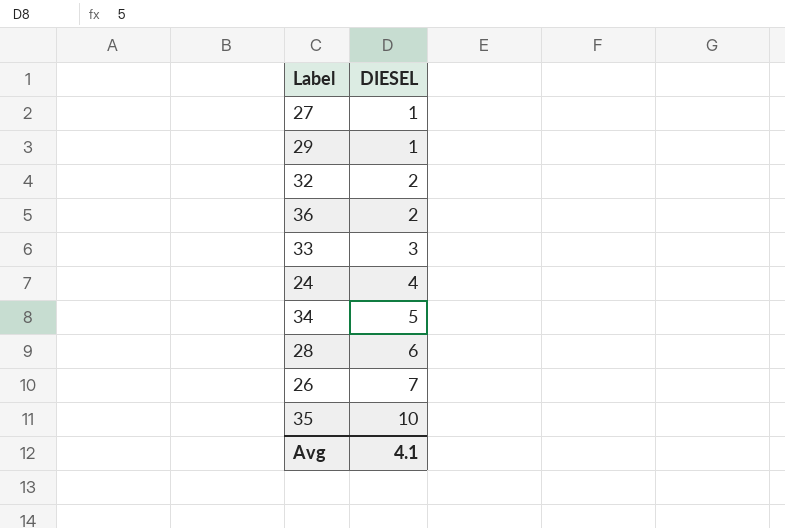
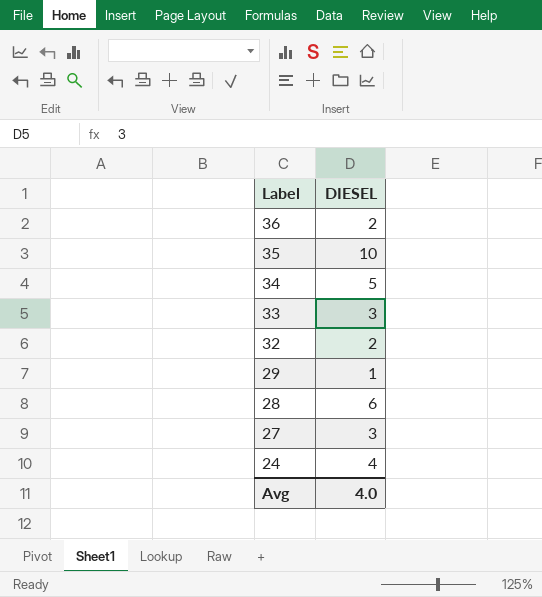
row order: DIESEL ascending -> Label descending
row 26: 7 -> none
27 | DIESEL: 1 -> 3
Avg | DIESEL: 4.1 -> 4.0

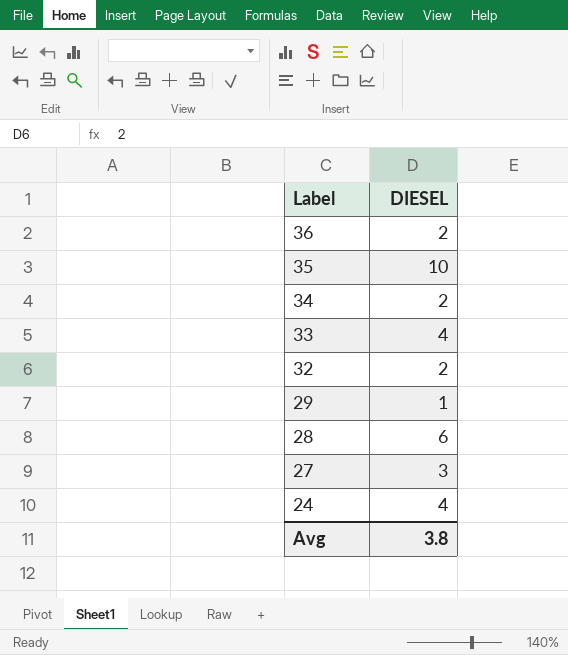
34 | DIESEL: 5 -> 2
33 | DIESEL: 3 -> 4
Avg | DIESEL: 4.0 -> 3.8

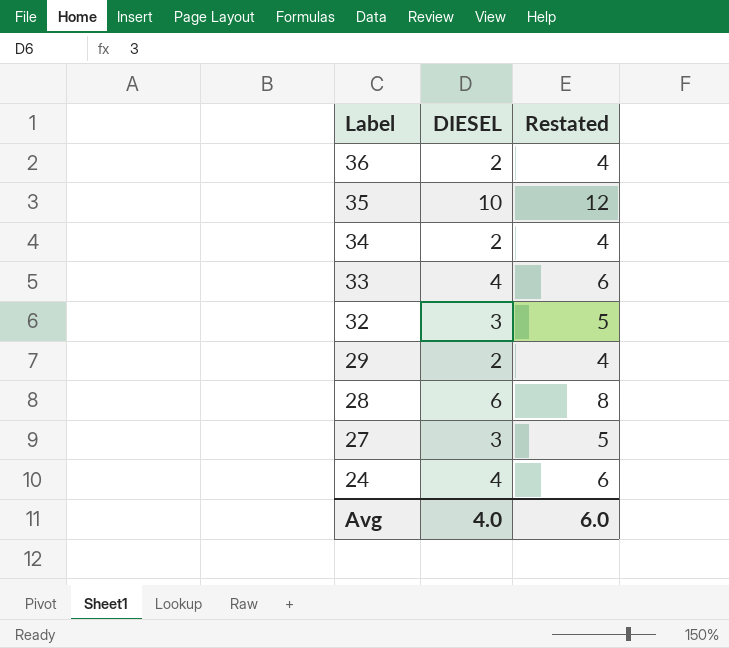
column Restated | formula: none -> [DIESEL] + 2
32 | DIESEL: 2 -> 3
29 | DIESEL: 1 -> 2
Avg | DIESEL: 3.8 -> 4.0

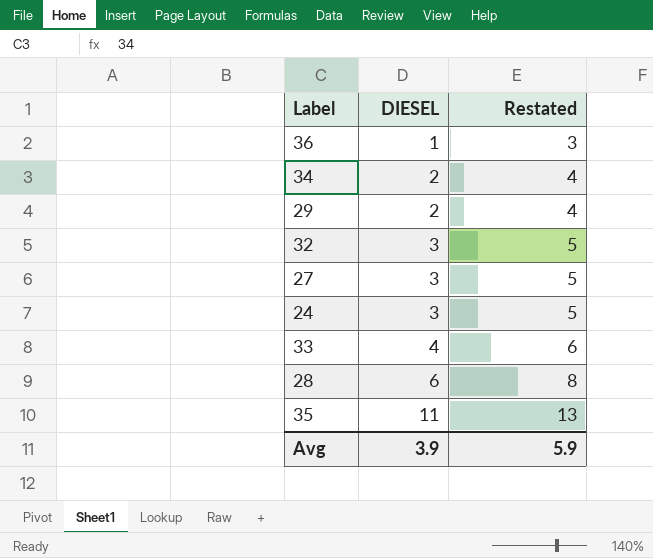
row order: Label descending -> DIESEL ascending
36 | DIESEL: 2 -> 1
36 | Restated: 4 -> 3
24 | DIESEL: 4 -> 3
24 | Restated: 6 -> 5
35 | DIESEL: 10 -> 11
35 | Restated: 12 -> 13
Avg | DIESEL: 4.0 -> 3.9
Avg | Restated: 6.0 -> 5.9

